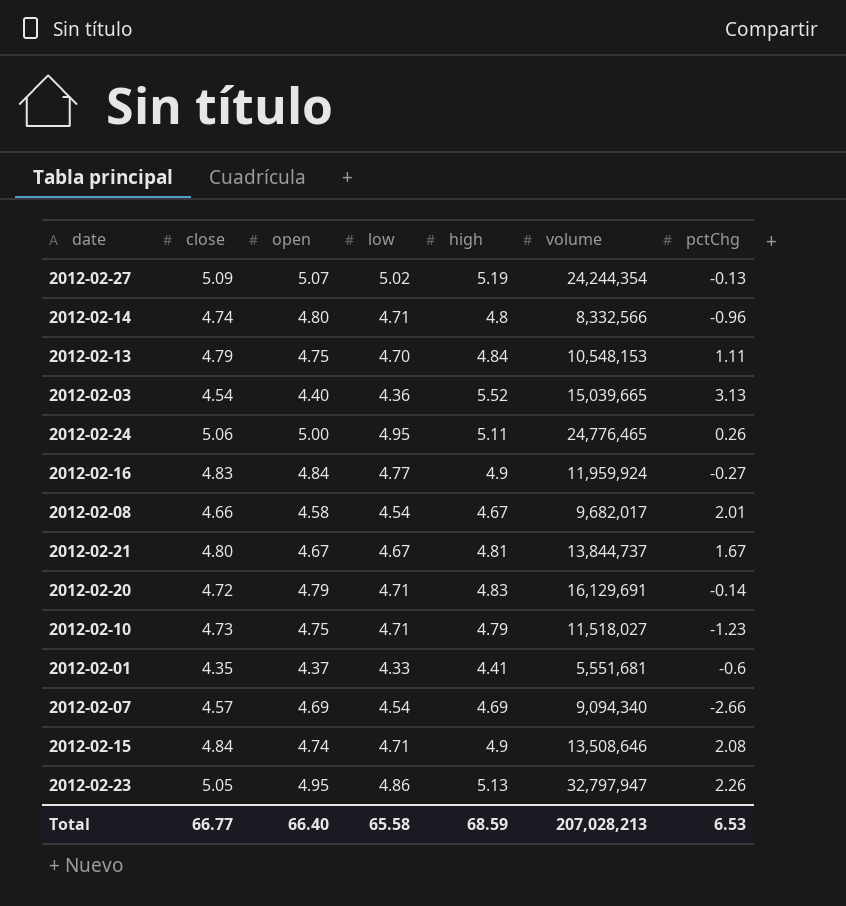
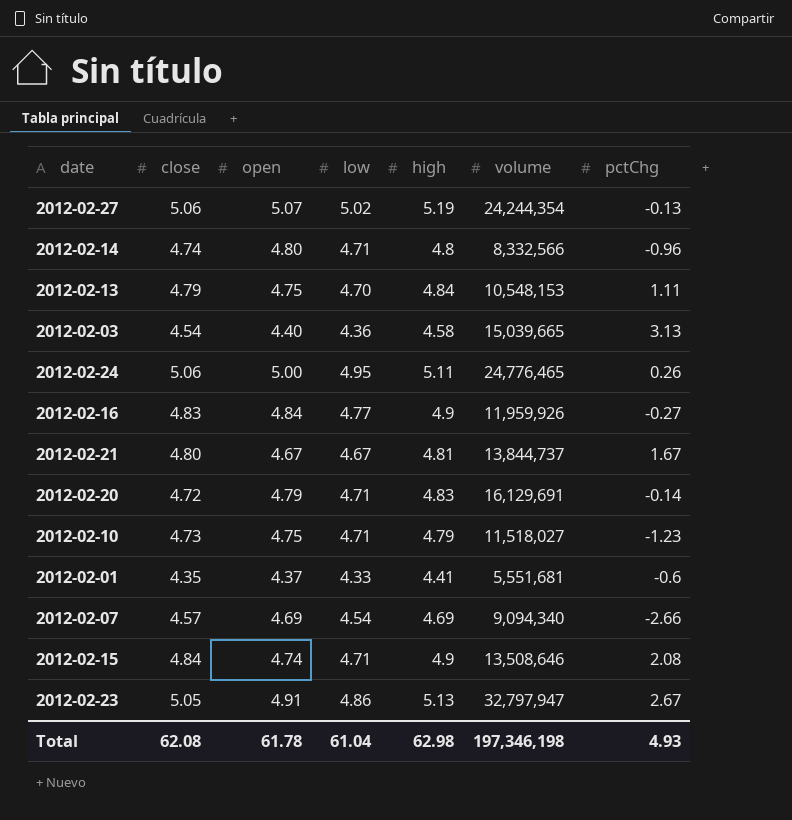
row 2012-02-08: 4.66 | 4.58 | 4.54 | 4.67 | 9,682,017 | 2.01 -> none
2012-02-27 | close: 5.09 -> 5.06
2012-02-03 | high: 5.52 -> 4.58
2012-02-16 | volume: 11,959,924 -> 11,959,926
2012-02-23 | open: 4.95 -> 4.91
2012-02-23 | pctChg: 2.26 -> 2.67
Total | close: 66.77 -> 62.08
Total | open: 66.40 -> 61.78
Total | low: 65.58 -> 61.04
Total | high: 68.59 -> 62.98
Total | volume: 207,028,213 -> 197,346,198
Total | pctChg: 6.53 -> 4.93

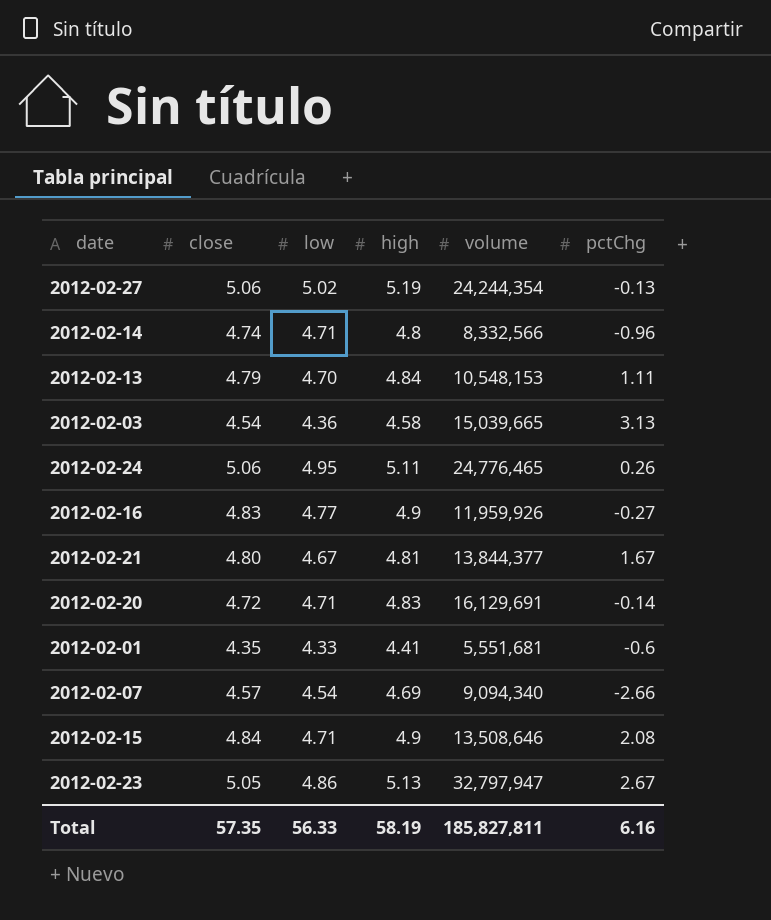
column open | position: 3 -> none
row 2012-02-10: 4.73 | 4.75 | 4.71 | 4.79 | 11,518,027 | -1.23 -> none
2012-02-21 | volume: 13,844,737 -> 13,844,377
Total | close: 62.08 -> 57.35
Total | low: 61.04 -> 56.33
Total | high: 62.98 -> 58.19
Total | volume: 197,346,198 -> 185,827,811
Total | pctChg: 4.93 -> 6.16

